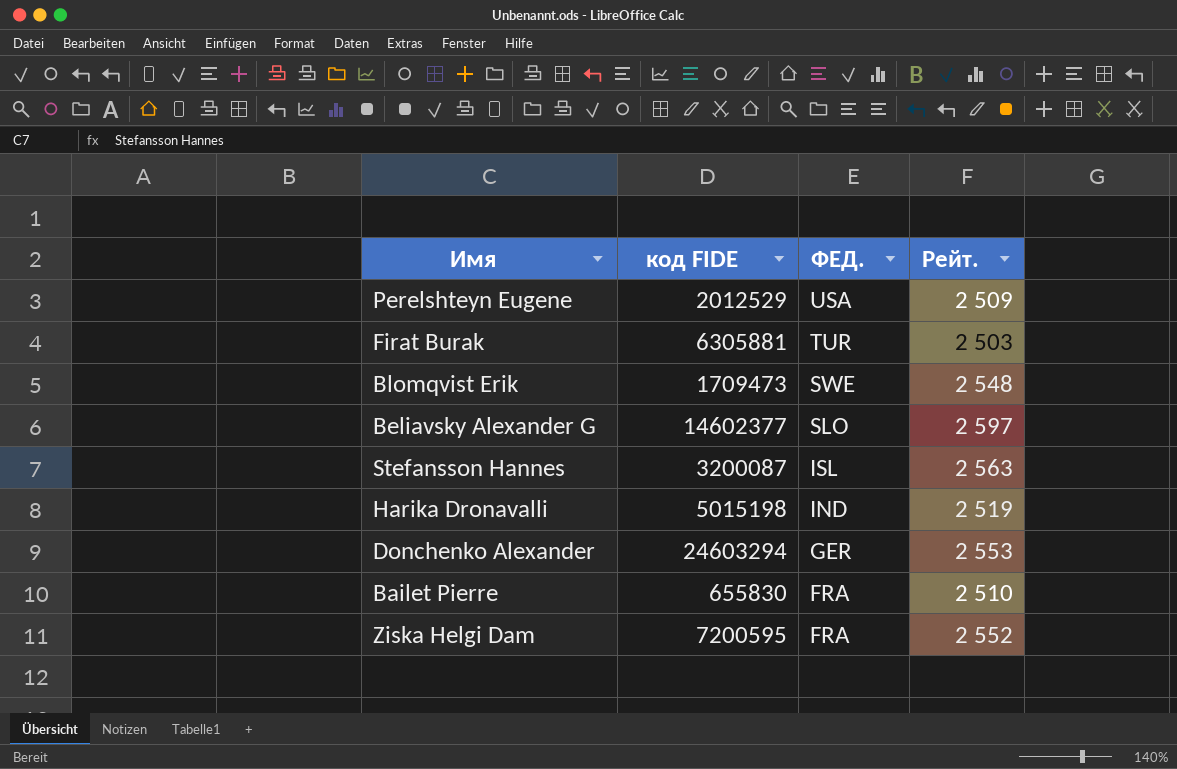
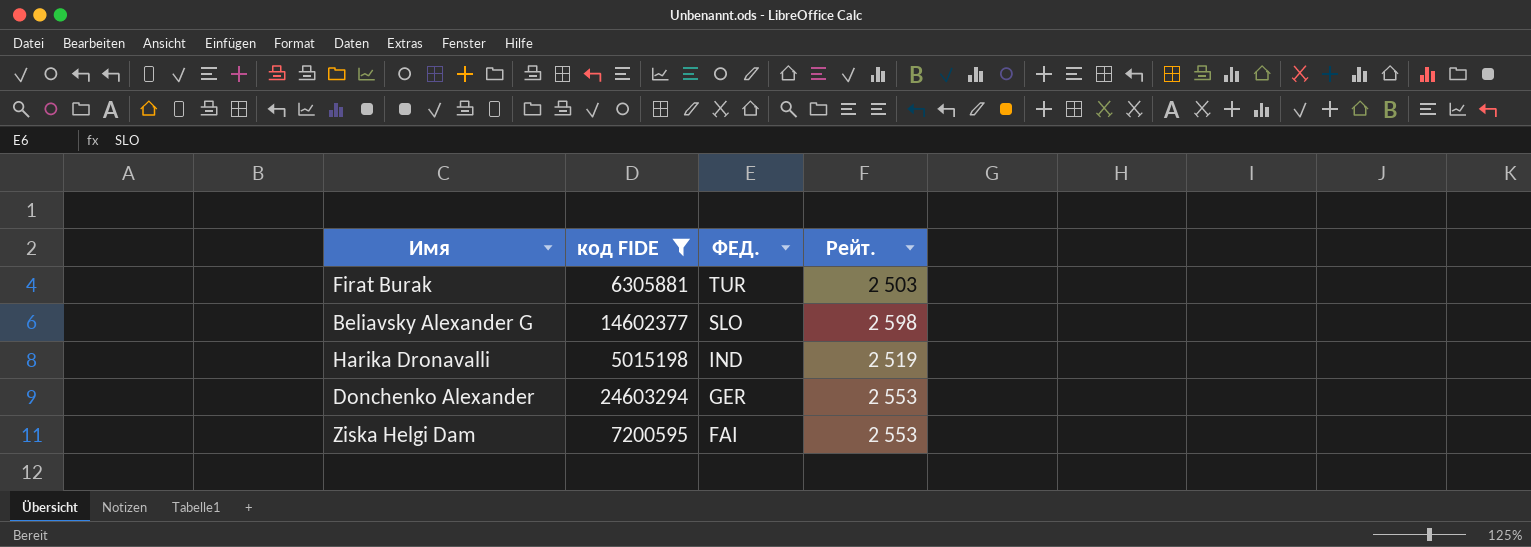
filter: none -> код FIDE >= 5015198
Beliavsky Alexander G | Рейт.: 2 597 -> 2 598
Ziska Helgi Dam | ФЕД.: FRA -> FAI
Ziska Helgi Dam | Рейт.: 2 552 -> 2 553

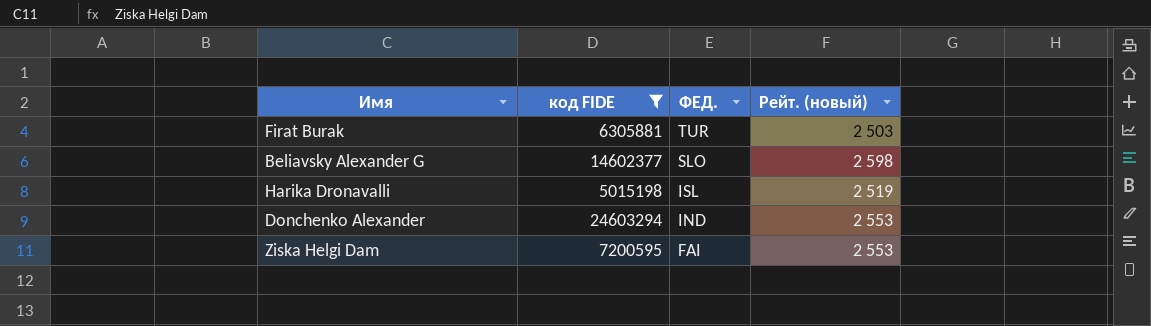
column name: Рейт. -> Рейт. (новый)
Harika Dronavalli | ФЕД.: IND -> ISL
Donchenko Alexander | ФЕД.: GER -> IND

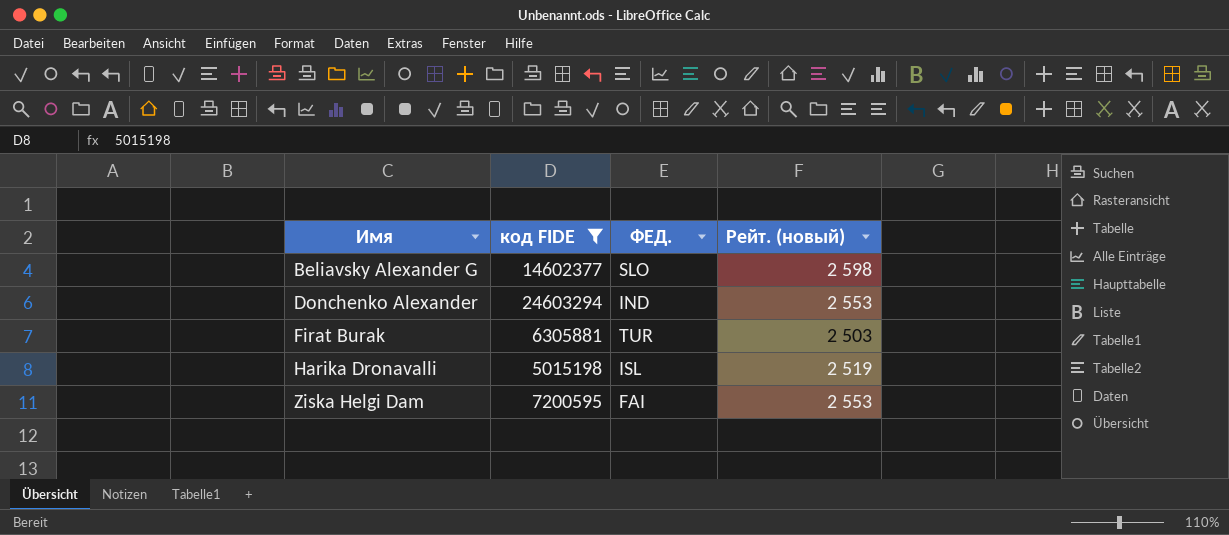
row order: ФЕД. descending -> Имя ascending

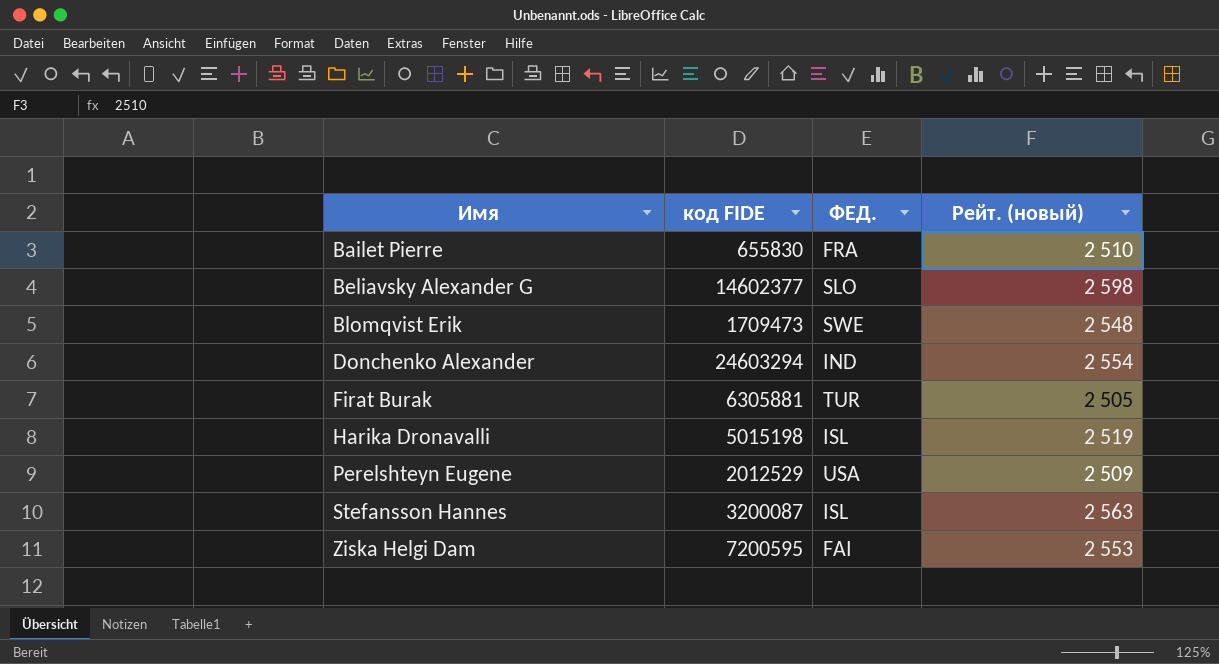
filter: код FIDE >= 5015198 -> none
Donchenko Alexander | Рейт. (новый): 2 553 -> 2 554
Firat Burak | Рейт. (новый): 2 503 -> 2 505

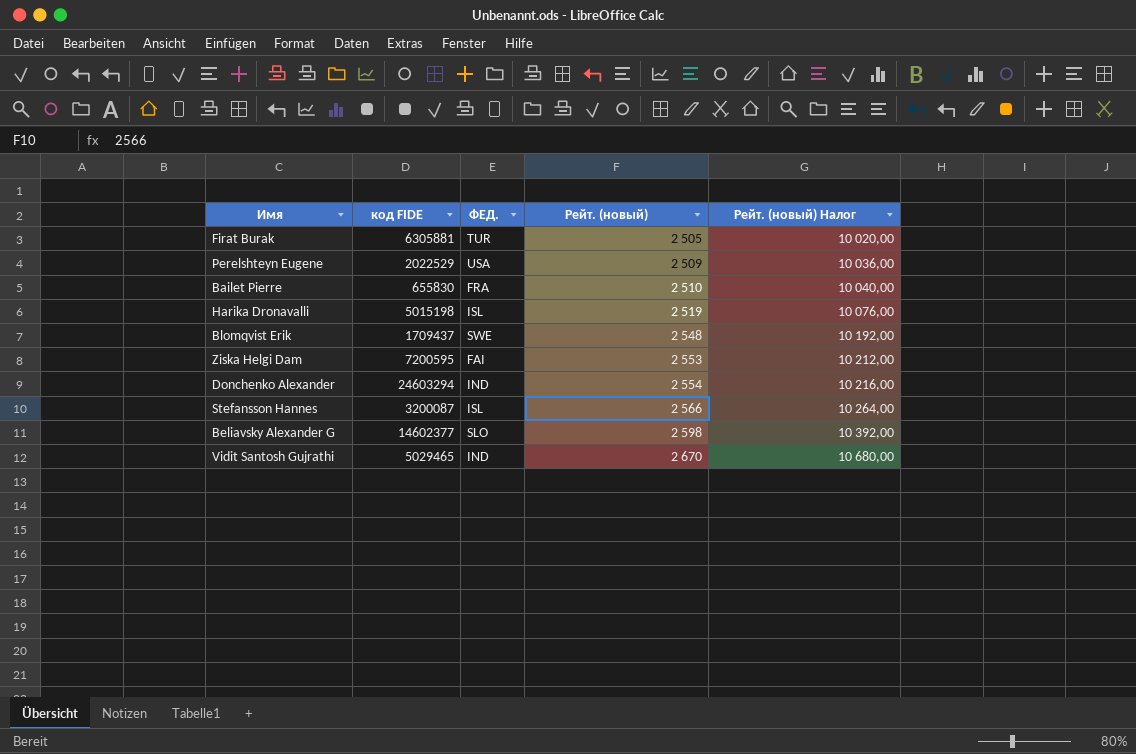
row order: Имя ascending -> Рейт. (новый) ascending
column Рейт. (новый) Налог | formula: none -> [Рейт. (новый)] * 4
Perelshteyn Eugene | код FIDE: 2012529 -> 2022529
Blomqvist Erik | код FIDE: 1709473 -> 1709437
Stefansson Hannes | Рейт. (новый): 2 563 -> 2 566
row Vidit Santosh Gujrathi: none -> 5029465 | IND | 2 670 | 10 680,00

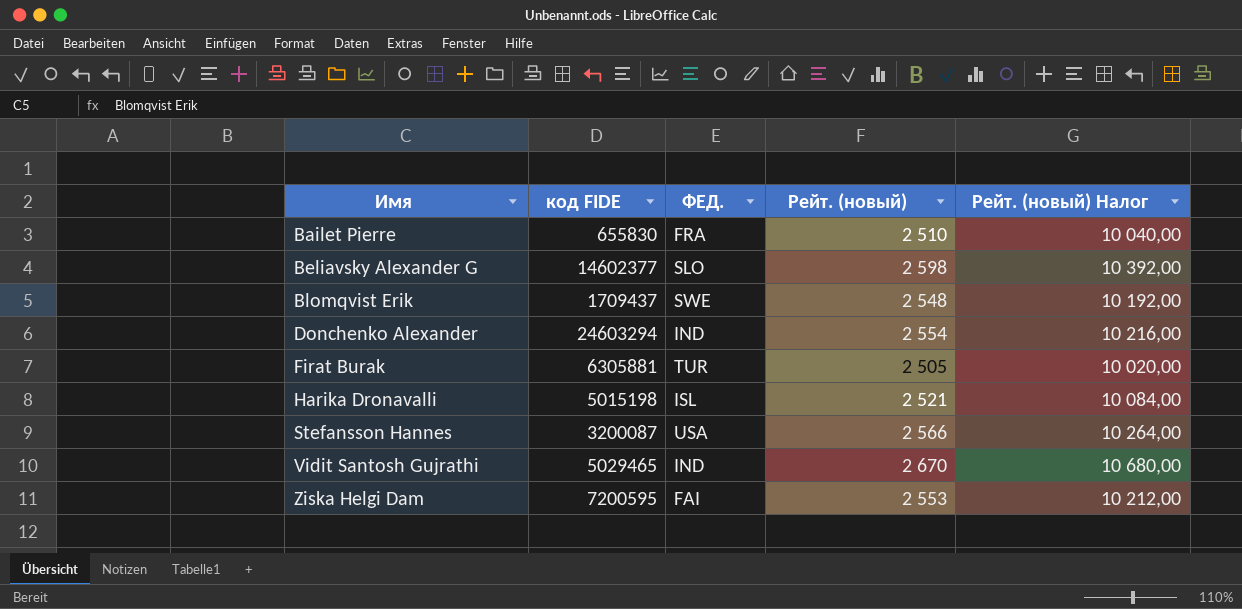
row order: Рейт. (новый) ascending -> Имя ascending
row Perelshteyn Eugene: 2022529 | USA | 2 509 | 10 036,00 -> none
Harika Dronavalli | Рейт. (новый): 2 519 -> 2 521
Harika Dronavalli | Рейт. (новый) Налог: 10 076,00 -> 10 084,00
Stefansson Hannes | ФЕД.: ISL -> USA

